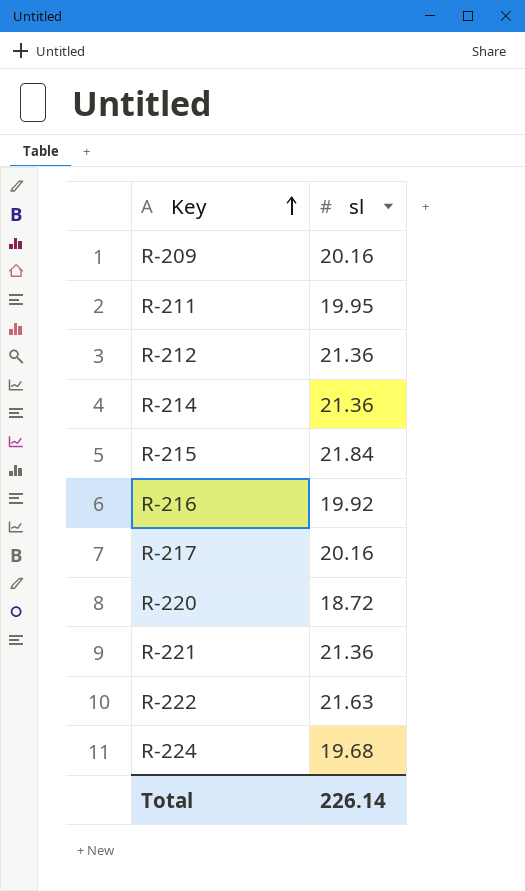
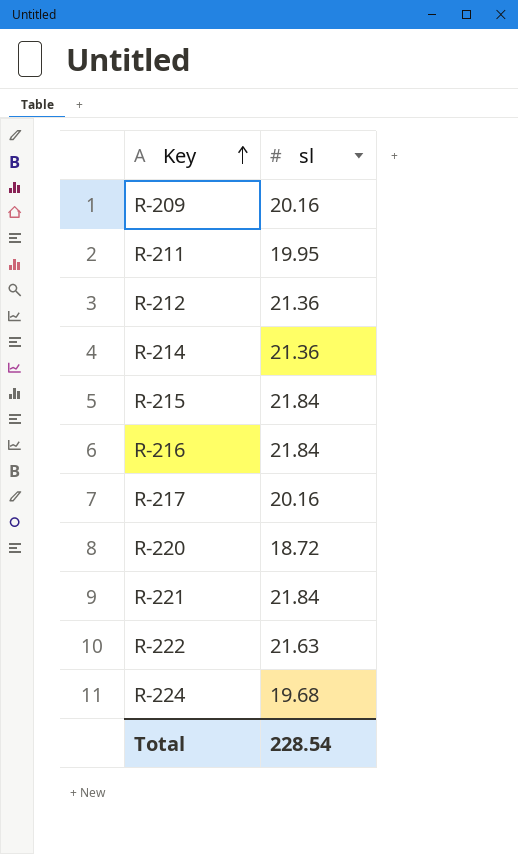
R-216 | sl: 19.92 -> 21.84
R-221 | sl: 21.36 -> 21.84
Total | sl: 226.14 -> 228.54

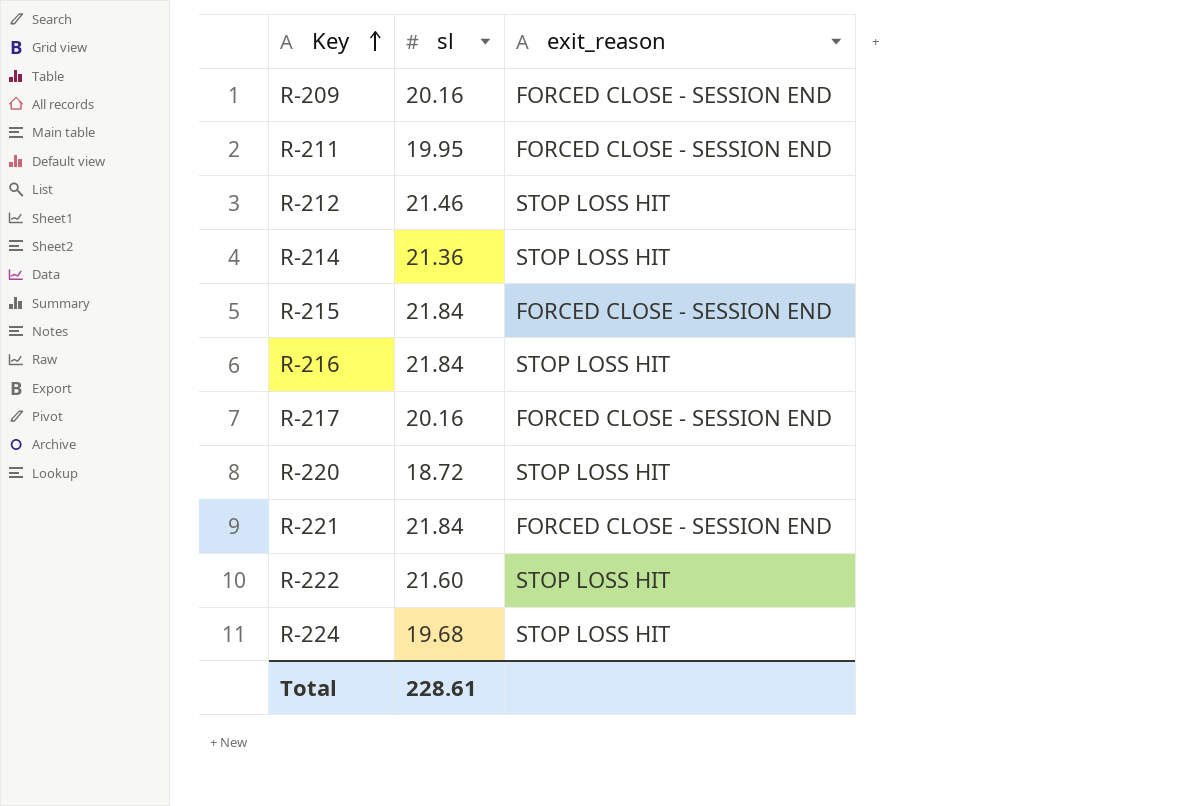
column exit_reason | position: none -> 3
R-212 | sl: 21.36 -> 21.46
R-222 | sl: 21.63 -> 21.60
Total | sl: 228.54 -> 228.61

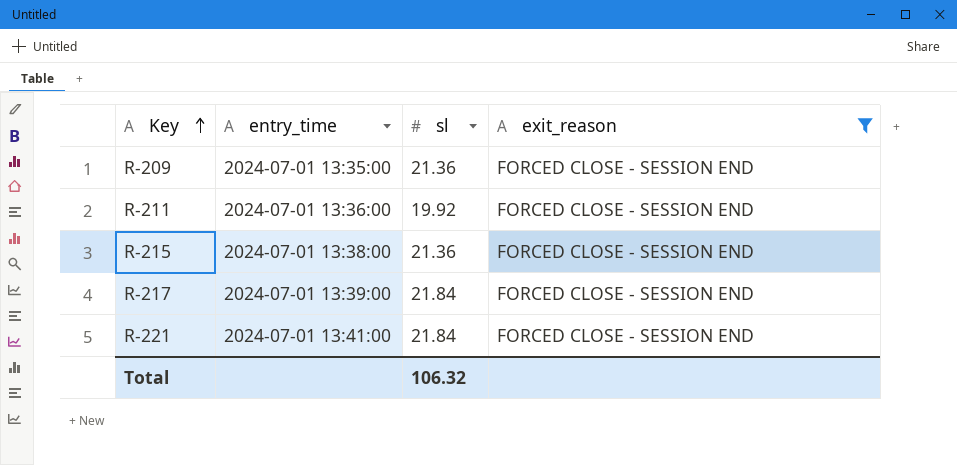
filter: none -> exit_reason = FORCED CLOSE - SESSION END
column entry_time | position: none -> 2
R-209 | sl: 20.16 -> 21.36
R-211 | sl: 19.95 -> 19.92
R-215 | sl: 21.84 -> 21.36
R-217 | sl: 20.16 -> 21.84
Total | sl: 228.61 -> 106.32

